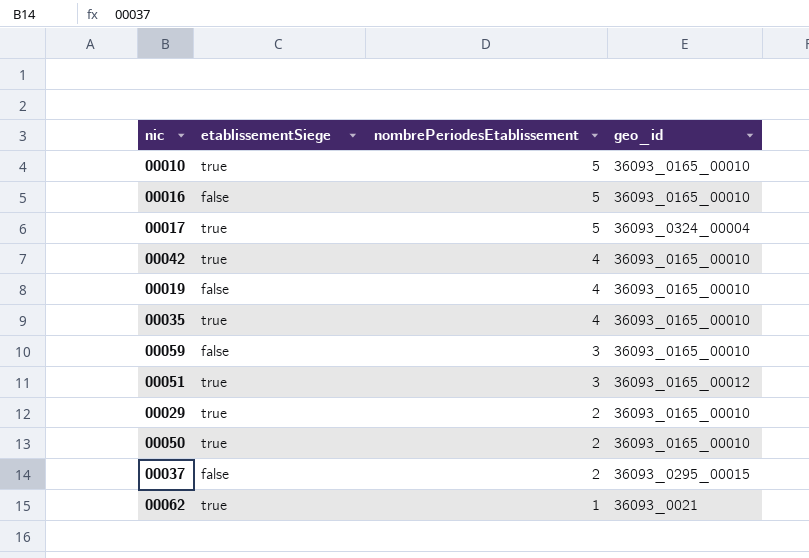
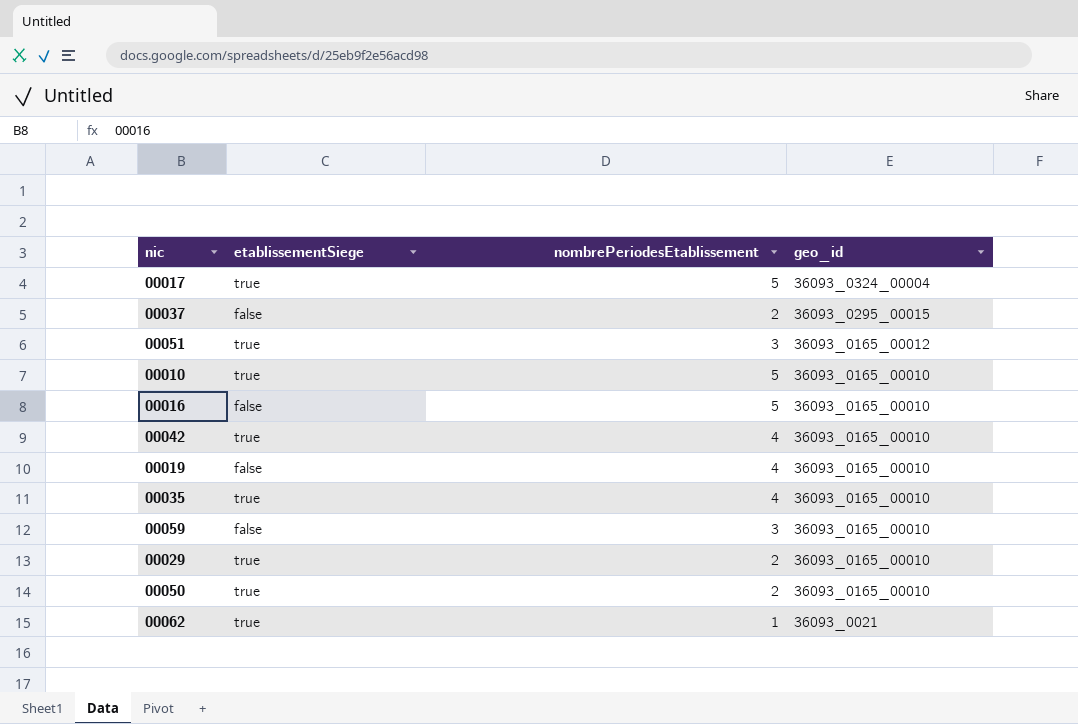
row order: nombrePeriodesEtablissement descending -> geo_id descending

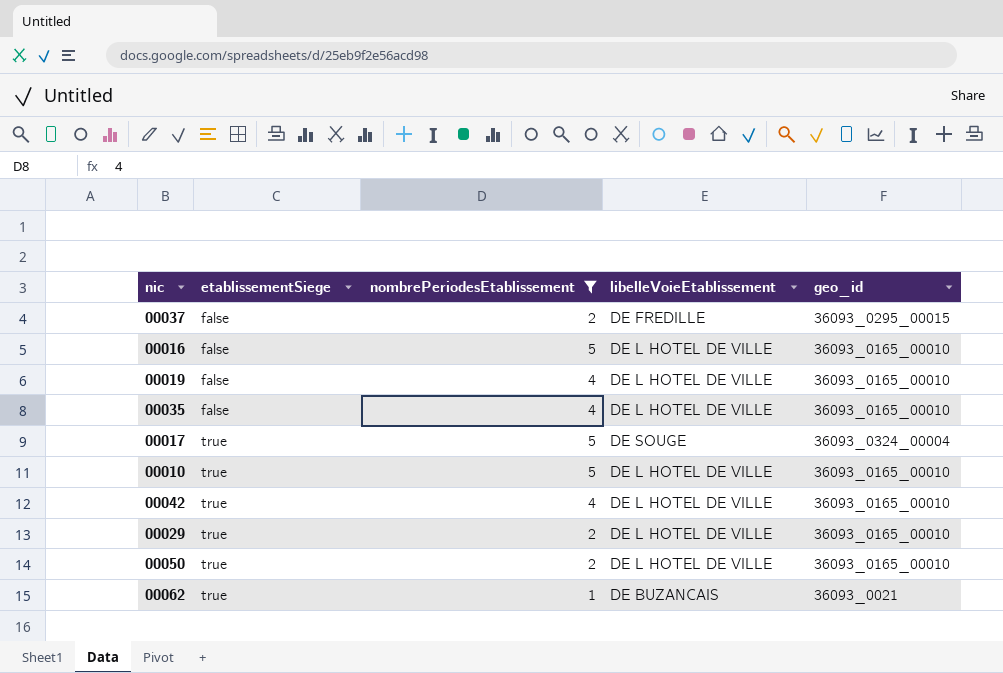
filter: none -> nombrePeriodesEtablissement != 3
row order: geo_id descending -> etablissementSiege ascending
column libelleVoieEtablissement | position: none -> 4
00035 | etablissementSiege: true -> false

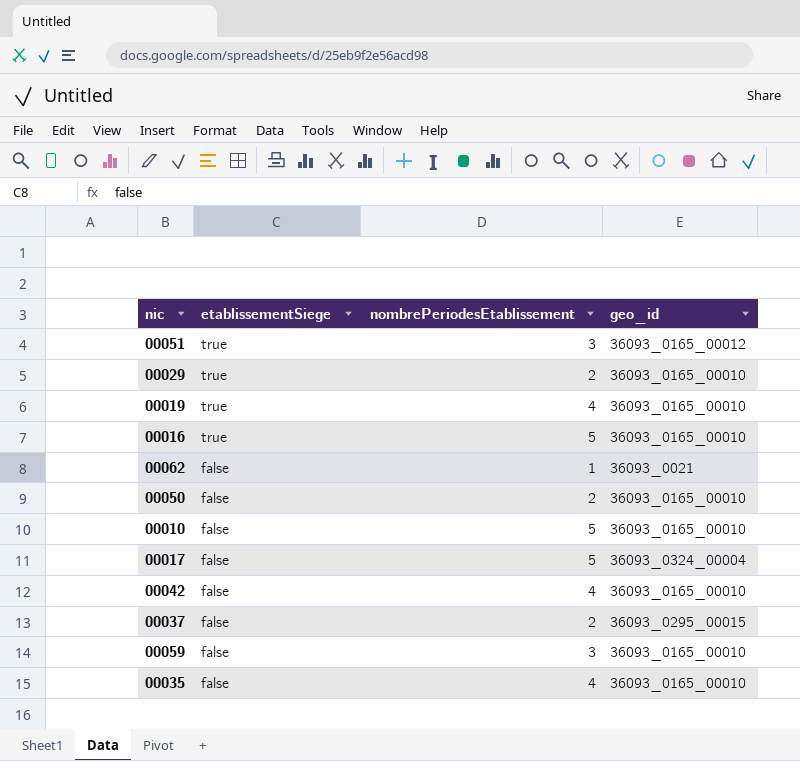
filter: nombrePeriodesEtablissement != 3 -> none
row order: etablissementSiege ascending -> etablissementSiege descending
column libelleVoieEtablissement | position: 4 -> none
00019 | etablissementSiege: false -> true
00016 | etablissementSiege: false -> true
00062 | etablissementSiege: true -> false
00050 | etablissementSiege: true -> false
00010 | etablissementSiege: true -> false
00017 | etablissementSiege: true -> false
00042 | etablissementSiege: true -> false

